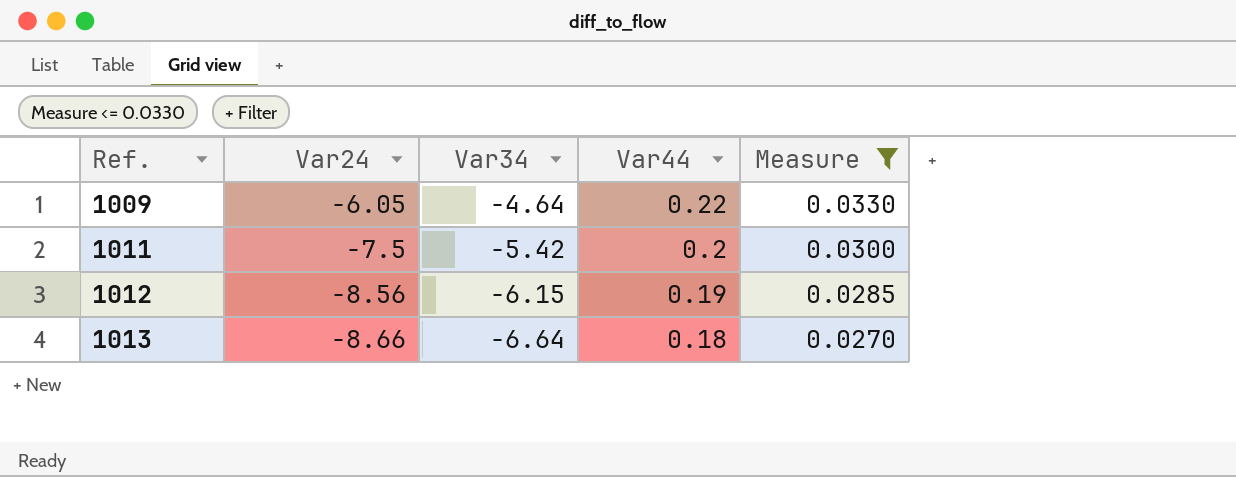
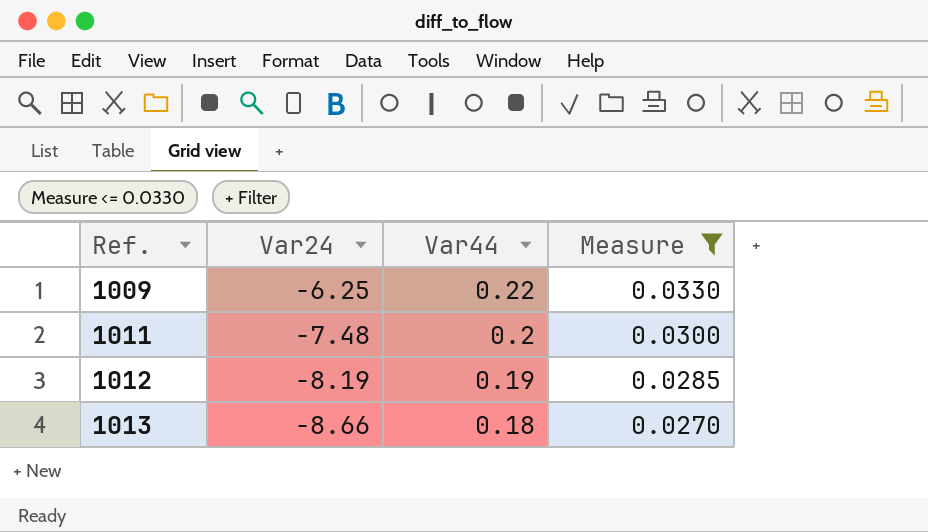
column Var34 | position: 3 -> none
1009 | Var24: -6.05 -> -6.25
1011 | Var24: -7.5 -> -7.48
1012 | Var24: -8.56 -> -8.19

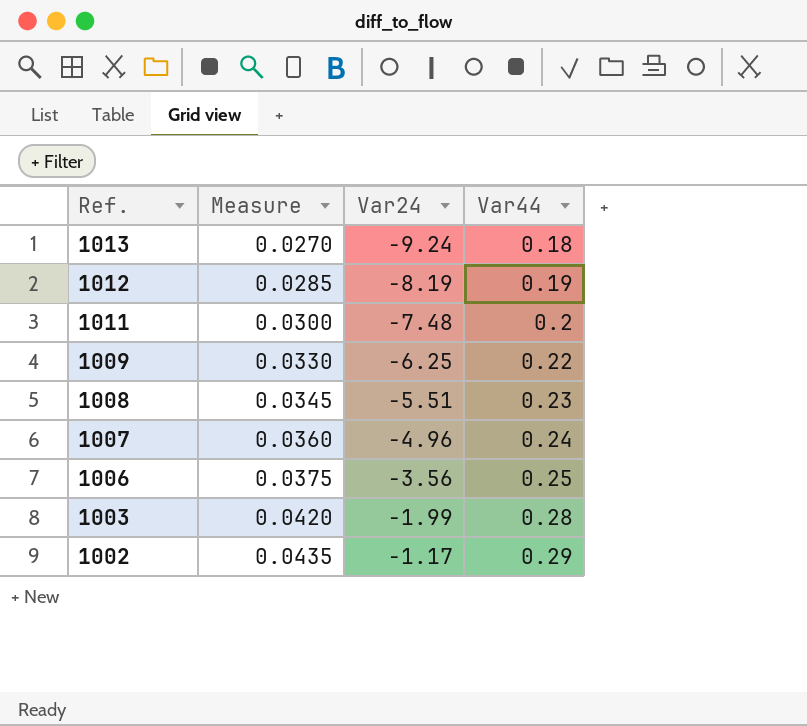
filter: Measure <= 0.0330 -> none
row order: Ref. ascending -> Ref. descending
column Measure | position: 4 -> 2
1013 | Var24: -8.66 -> -9.24

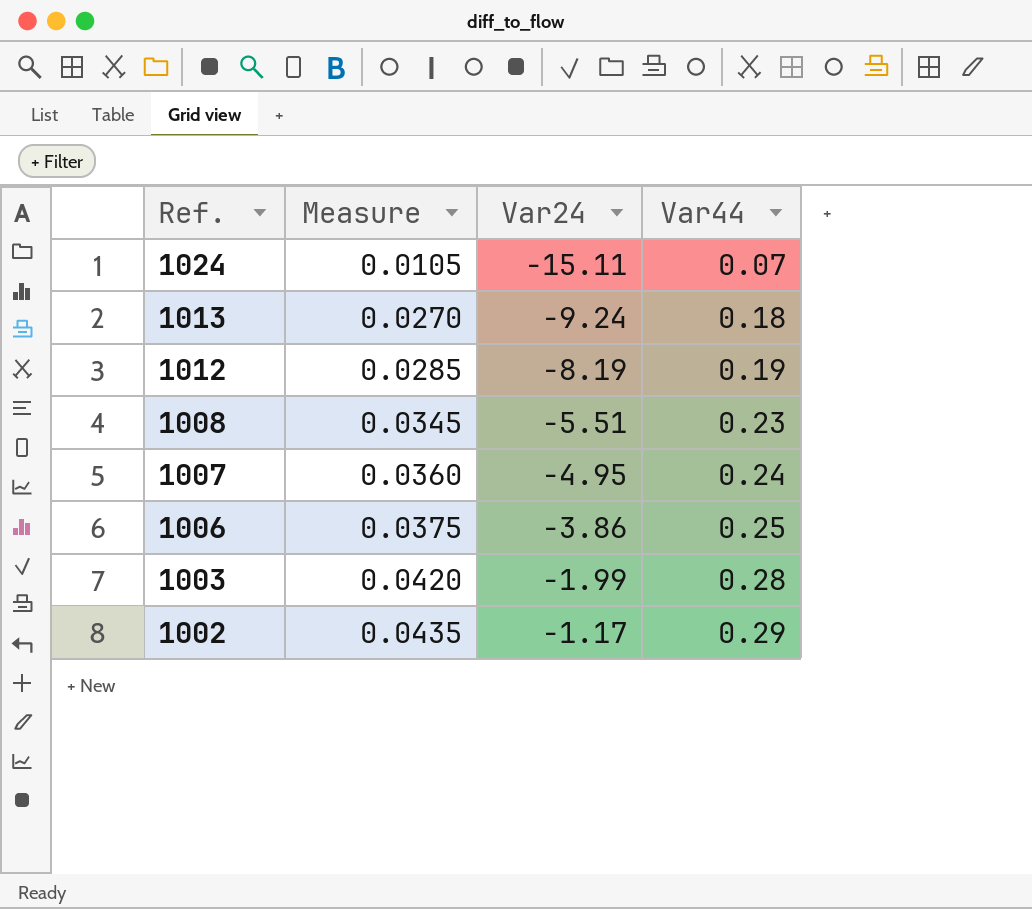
row 1011: 0.0300 | -7.48 | 0.2 -> none
row 1009: 0.0330 | -6.25 | 0.22 -> none
row 1024: none -> 0.0105 | -15.11 | 0.07
1007 | Var24: -4.96 -> -4.95
1006 | Var24: -3.56 -> -3.86

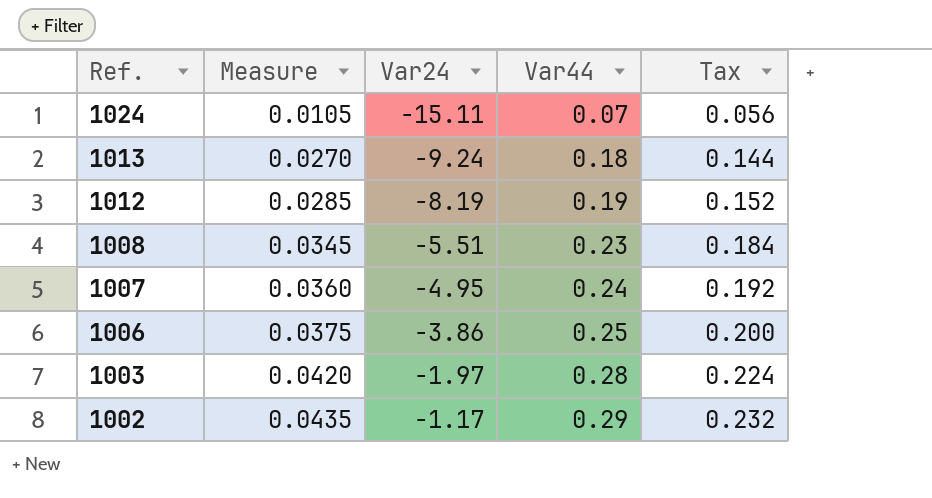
column Tax | formula: none -> [Var44] * 0.8
1003 | Var24: -1.99 -> -1.97

